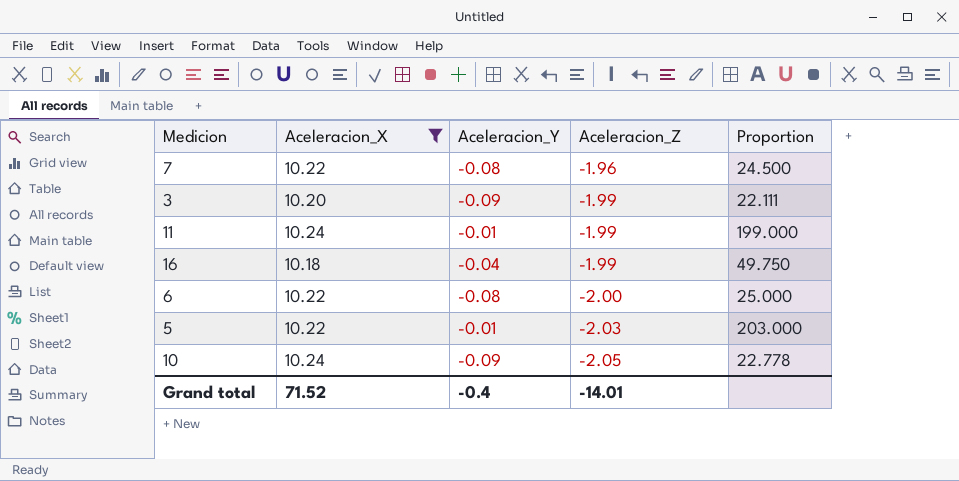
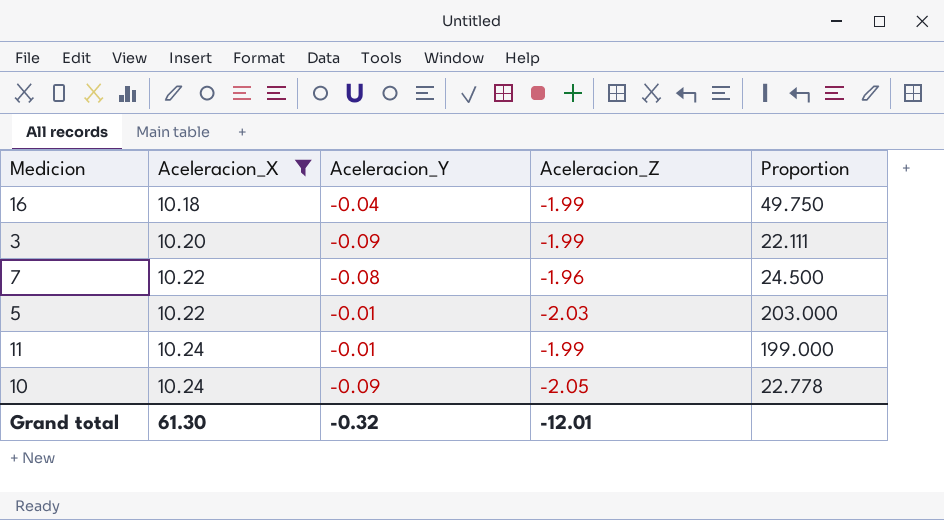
row order: Aceleracion_Z descending -> Aceleracion_X ascending
row 6: 10.22 | -0.08 | -2.00 | 25.000 -> none
Grand total | Aceleracion_X: 71.52 -> 61.30
Grand total | Aceleracion_Y: -0.4 -> -0.32
Grand total | Aceleracion_Z: -14.01 -> -12.01

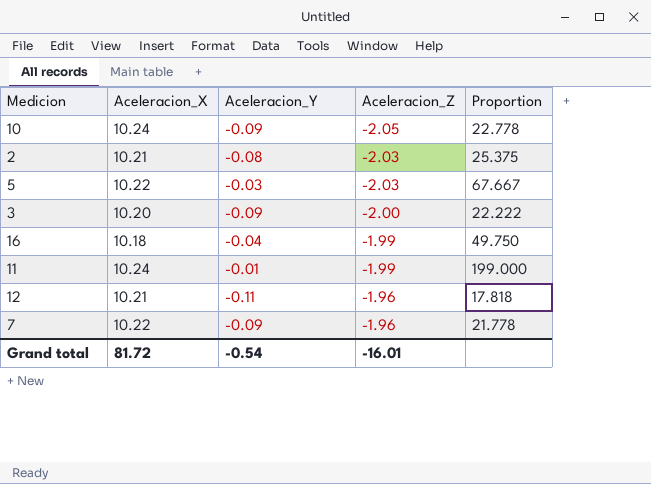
filter: Aceleracion_X != 10.21 -> none
row order: Aceleracion_X ascending -> Aceleracion_Z ascending
5 | Aceleracion_Y: -0.01 -> -0.03
5 | Proportion: 203.000 -> 67.667
3 | Aceleracion_Z: -1.99 -> -2.00
3 | Proportion: 22.111 -> 22.222
7 | Aceleracion_Y: -0.08 -> -0.09
7 | Proportion: 24.500 -> 21.778
Grand total | Aceleracion_X: 61.30 -> 81.72
Grand total | Aceleracion_Y: -0.32 -> -0.54
Grand total | Aceleracion_Z: -12.01 -> -16.01

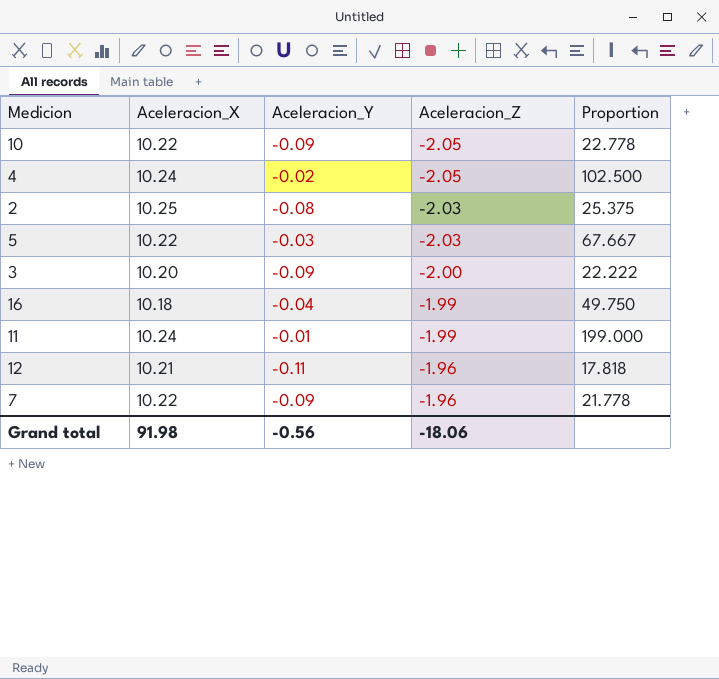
10 | Aceleracion_X: 10.24 -> 10.22
row 4: none -> 10.24 | -0.02 | -2.05 | 102.500
2 | Aceleracion_X: 10.21 -> 10.25
Grand total | Aceleracion_X: 81.72 -> 91.98
Grand total | Aceleracion_Y: -0.54 -> -0.56
Grand total | Aceleracion_Z: -16.01 -> -18.06

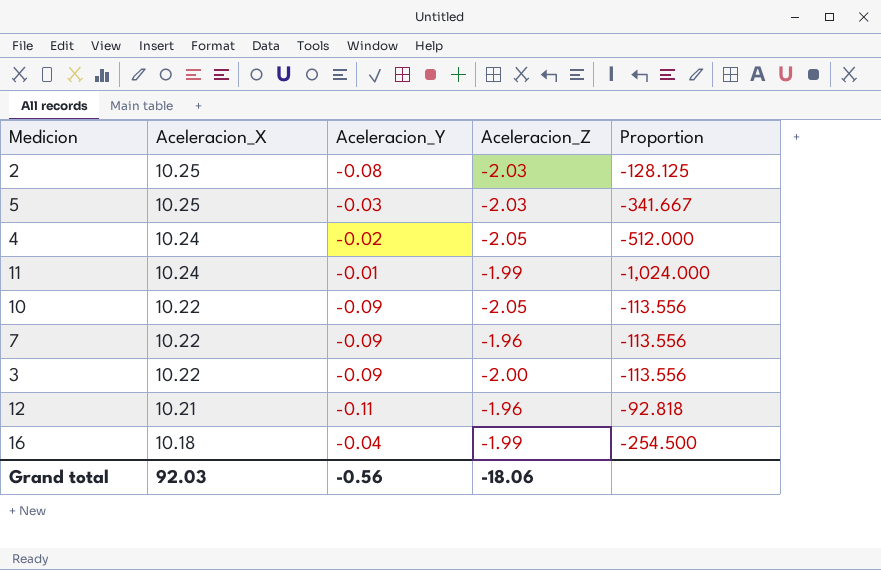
row order: Aceleracion_Z ascending -> Aceleracion_X descending
column Proportion | formula: [Aceleracion_Z] / [Aceleracion_Y] -> [Aceleracion_X] / [Aceleracion_Y]
5 | Aceleracion_X: 10.22 -> 10.25
3 | Aceleracion_X: 10.20 -> 10.22
Grand total | Aceleracion_X: 91.98 -> 92.03

